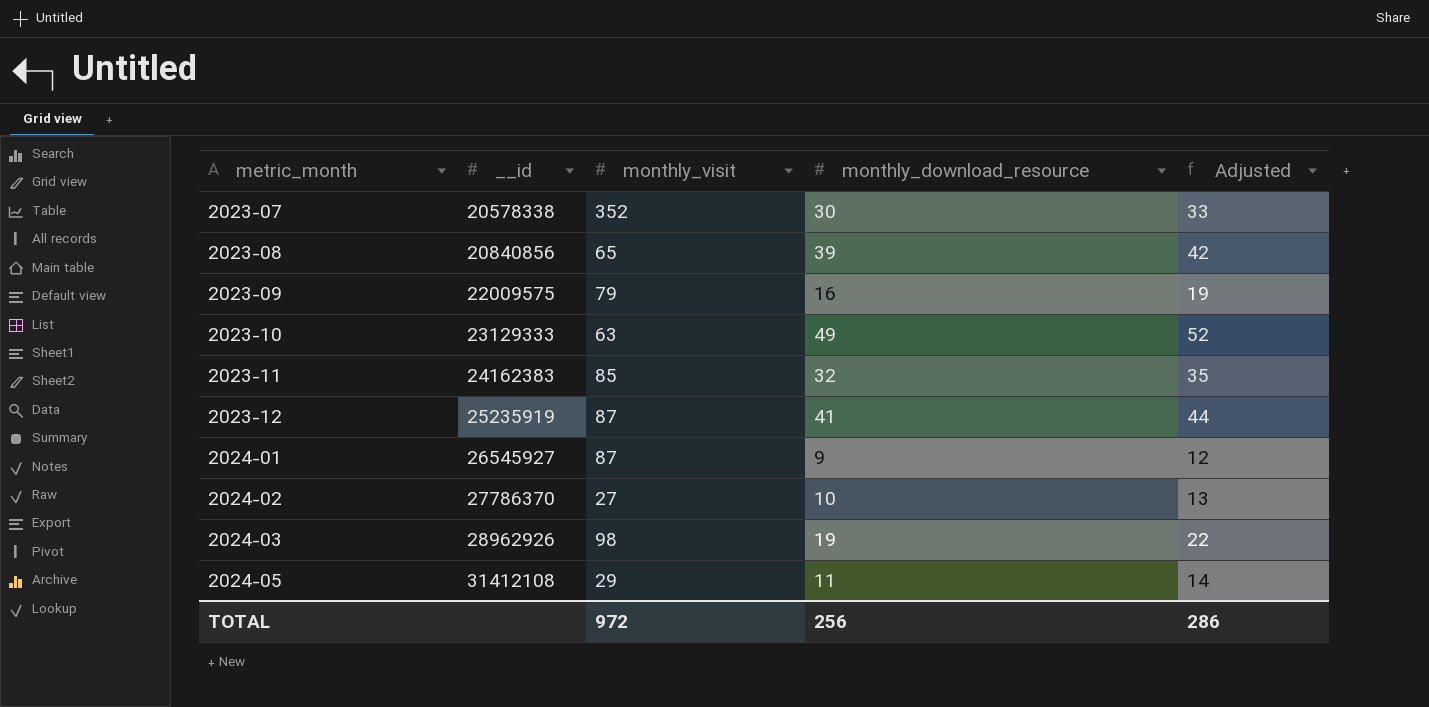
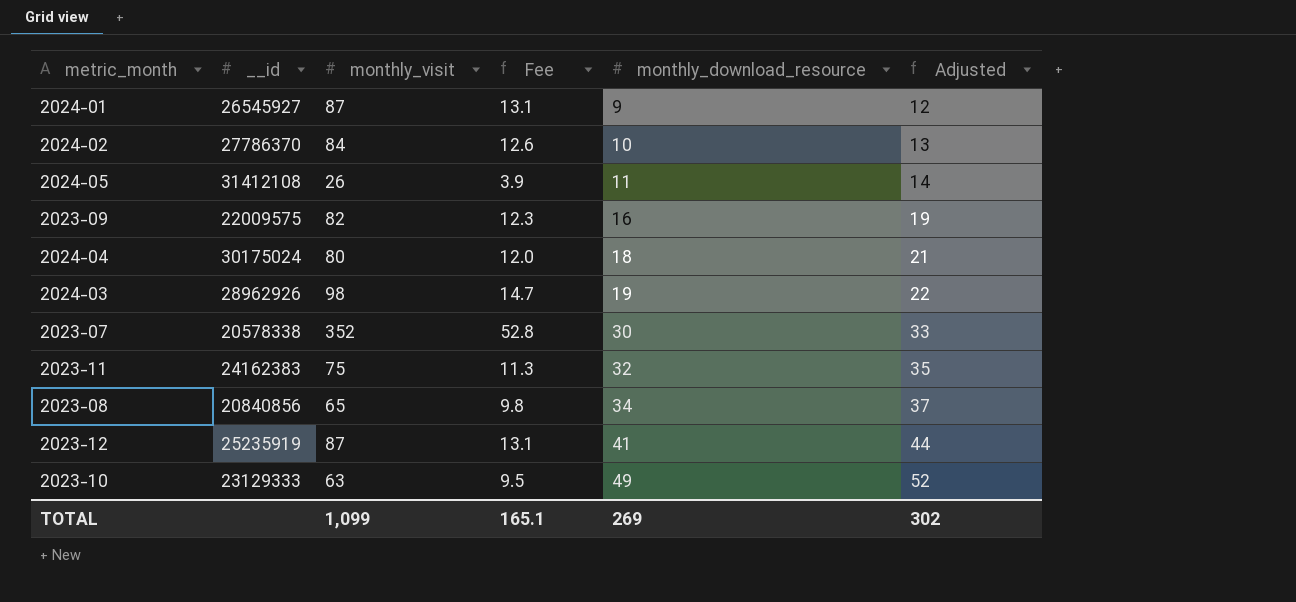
row order: metric_month ascending -> monthly_download_resource ascending
column Fee | formula: none -> [monthly_visit] * 0.15
2024-02 | monthly_visit: 27 -> 84
2024-05 | monthly_visit: 29 -> 26
2023-09 | monthly_visit: 79 -> 82
row 2024-04: none -> 30175024 | 80 | 12.0 | 18 | 21
2023-11 | monthly_visit: 85 -> 75
2023-08 | monthly_download_resource: 39 -> 34
2023-08 | Adjusted: 42 -> 37
TOTAL | monthly_visit: 972 -> 1,099
TOTAL | monthly_download_resource: 256 -> 269
TOTAL | Adjusted: 286 -> 302

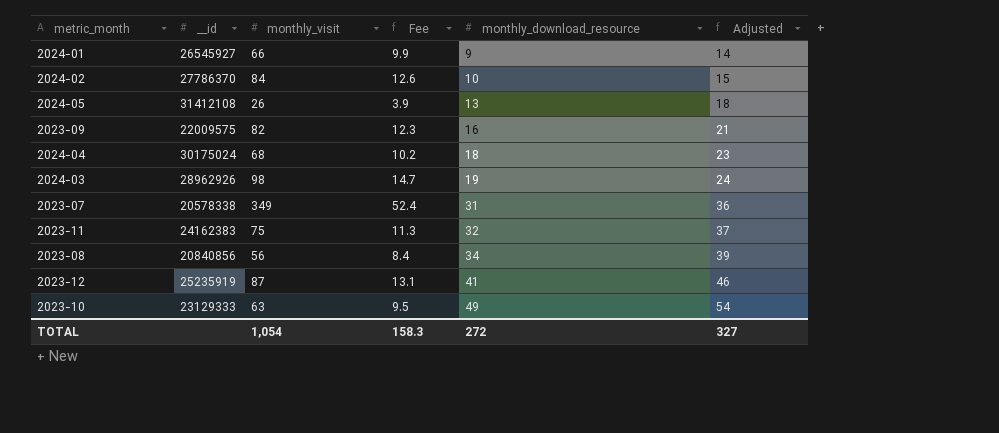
column Adjusted | formula: [monthly_download_resource] + 3 -> [monthly_download_resource] + 5
2024-01 | monthly_visit: 87 -> 66
2024-01 | Fee: 13.1 -> 9.9
2024-05 | monthly_download_resource: 11 -> 13
2024-04 | monthly_visit: 80 -> 68
2024-04 | Fee: 12.0 -> 10.2
2023-07 | monthly_visit: 352 -> 349
2023-07 | Fee: 52.8 -> 52.4
2023-07 | monthly_download_resource: 30 -> 31
2023-08 | monthly_visit: 65 -> 56
2023-08 | Fee: 9.8 -> 8.4
TOTAL | monthly_visit: 1,099 -> 1,054
TOTAL | Fee: 165.1 -> 158.3
TOTAL | monthly_download_resource: 269 -> 272
TOTAL | Adjusted: 302 -> 327

